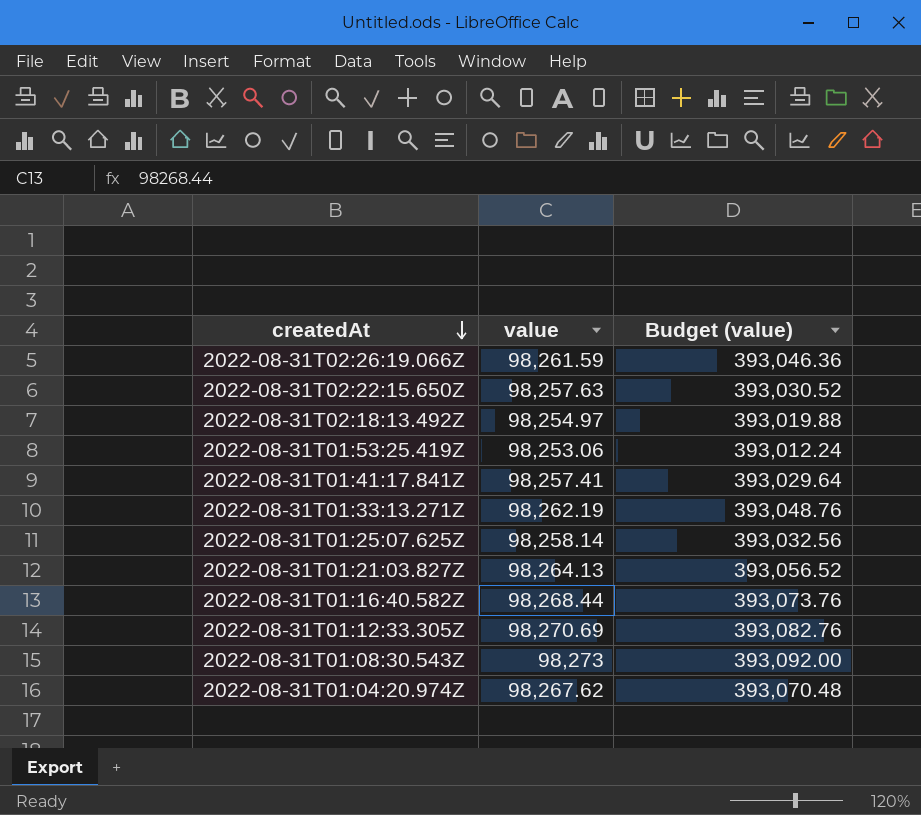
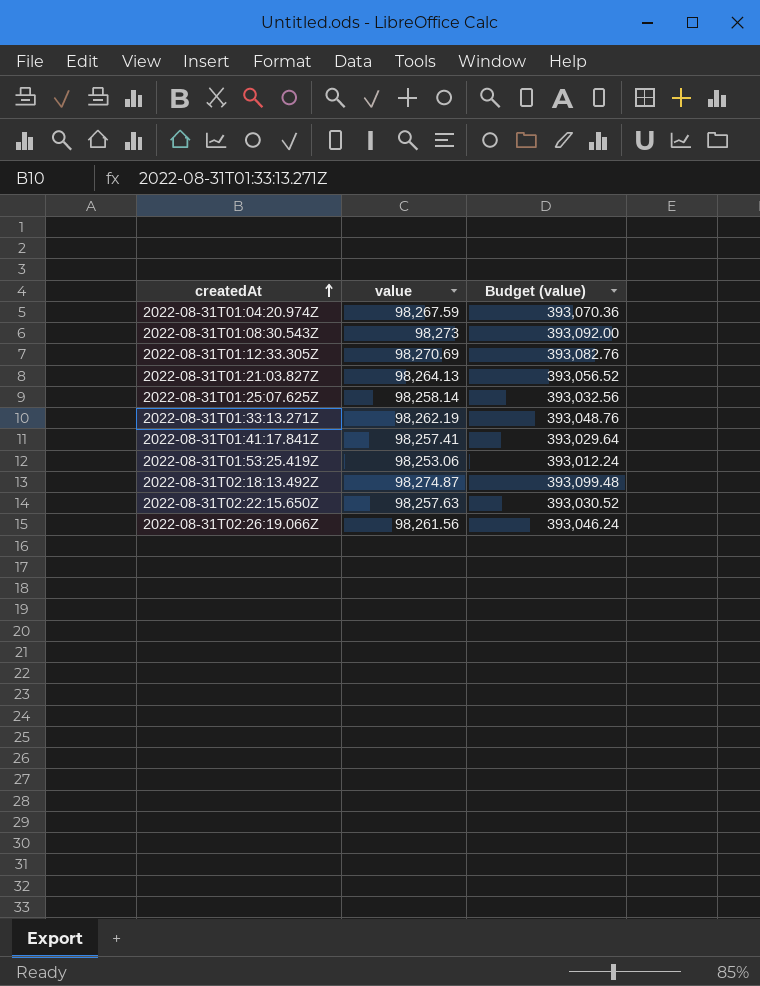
row order: createdAt descending -> createdAt ascending
row 2022-08-31T01:16:40.582Z: 98,268.44 | 393,073.76 -> none
2022-08-31T01:04:20.974Z | value: 98,267.62 -> 98,267.59
2022-08-31T01:04:20.974Z | Budget (value): 393,070.48 -> 393,070.36
2022-08-31T02:18:13.492Z | value: 98,254.97 -> 98,274.87
2022-08-31T02:18:13.492Z | Budget (value): 393,019.88 -> 393,099.48
2022-08-31T02:26:19.066Z | value: 98,261.59 -> 98,261.56
2022-08-31T02:26:19.066Z | Budget (value): 393,046.36 -> 393,046.24

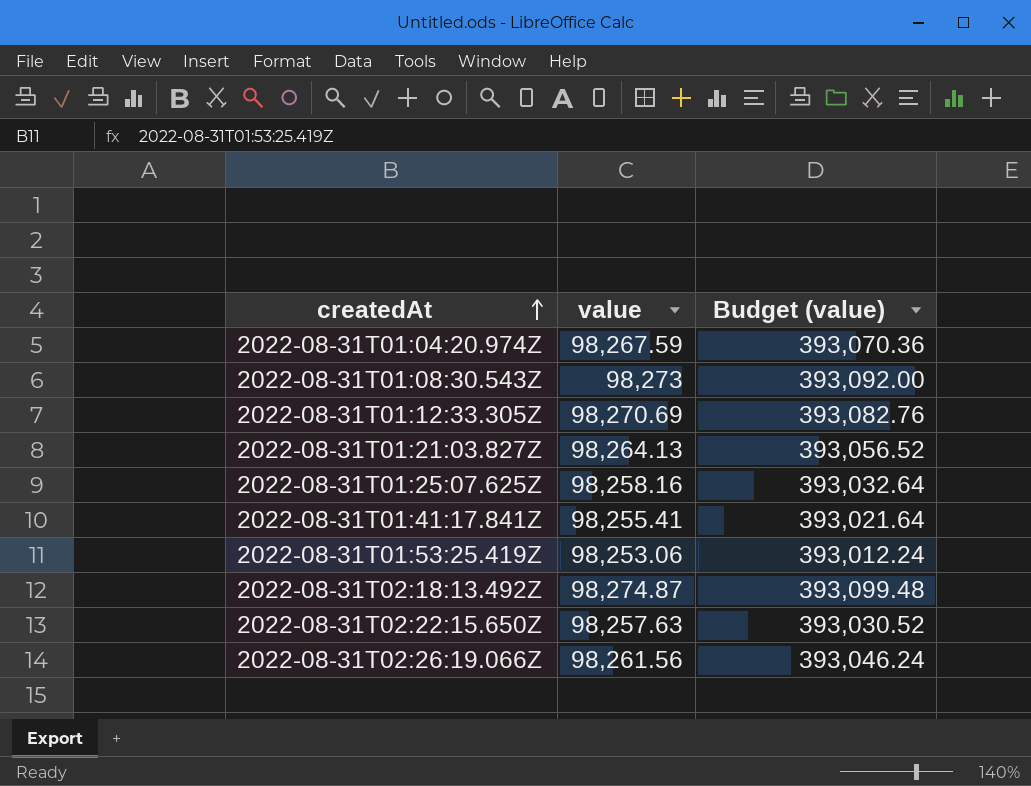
row 2022-08-31T01:33:13.271Z: 98,262.19 | 393,048.76 -> none
2022-08-31T01:25:07.625Z | value: 98,258.14 -> 98,258.16
2022-08-31T01:25:07.625Z | Budget (value): 393,032.56 -> 393,032.64
2022-08-31T01:41:17.841Z | value: 98,257.41 -> 98,255.41
2022-08-31T01:41:17.841Z | Budget (value): 393,029.64 -> 393,021.64

